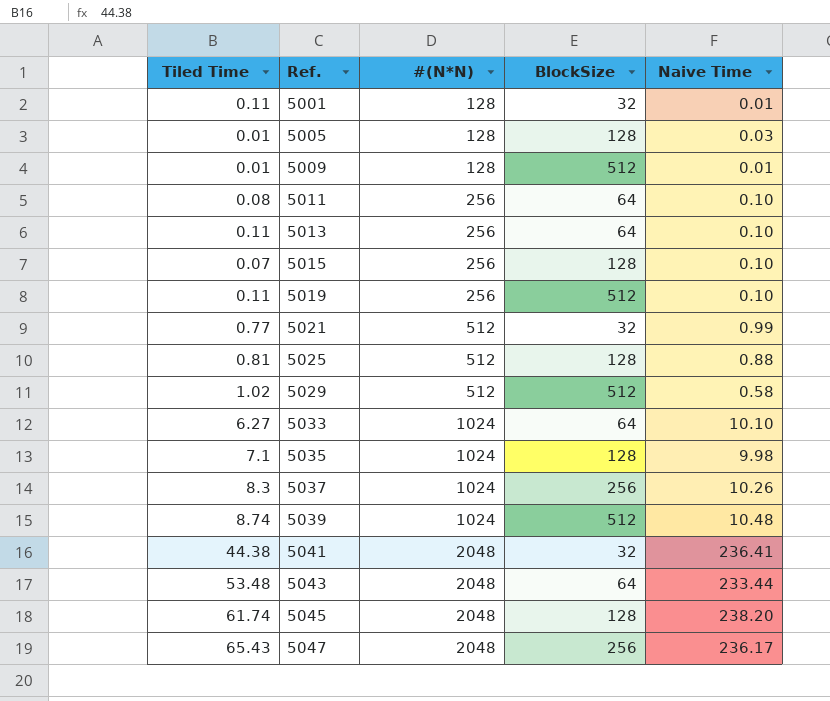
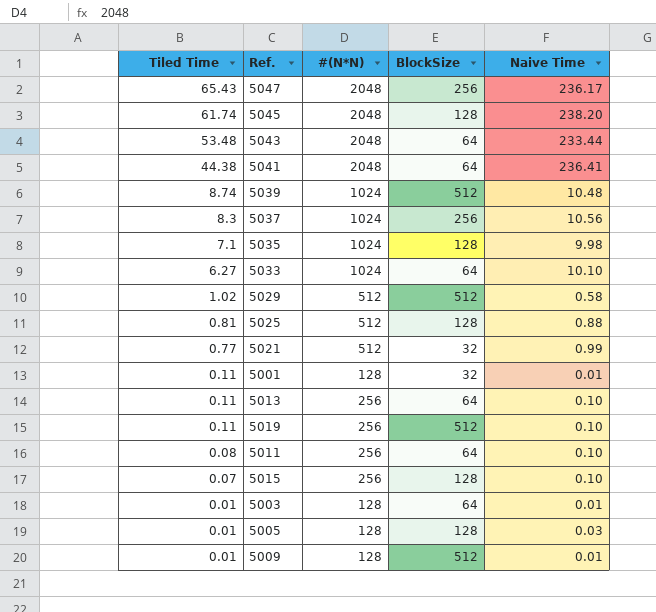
row order: Ref. ascending -> Tiled Time descending
5041 | BlockSize: 32 -> 64
5037 | Naive Time: 10.26 -> 10.56
row 5003: none -> 0.01 | 128 | 64 | 0.01

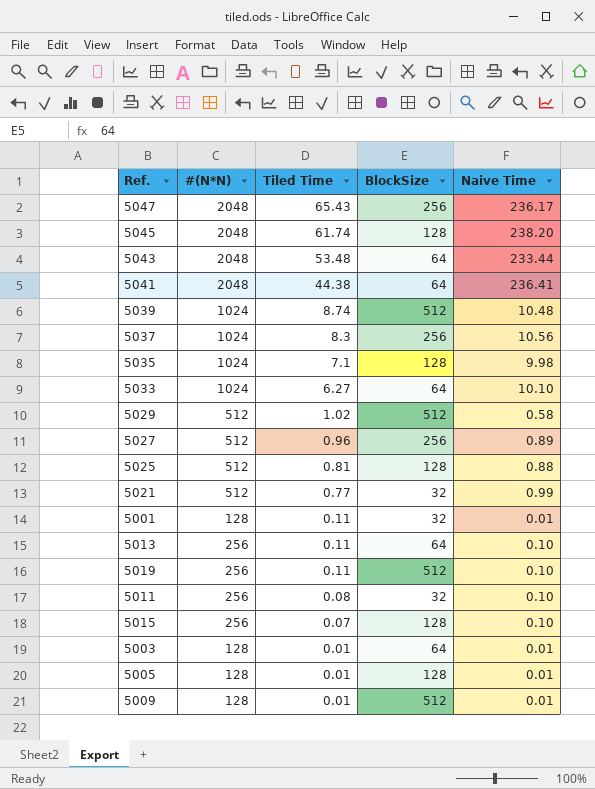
column Tiled Time | position: 1 -> 3
row 5027: none -> 512 | 0.96 | 256 | 0.89
5011 | BlockSize: 64 -> 32
5005 | Naive Time: 0.03 -> 0.01

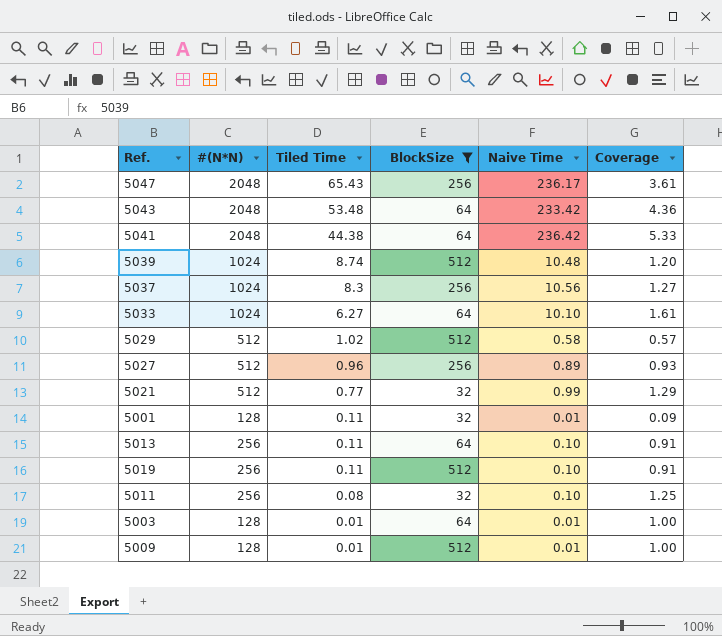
filter: none -> BlockSize != 128
column Coverage | formula: none -> [Naive Time] / [Tiled Time]
5043 | Naive Time: 233.44 -> 233.42
5041 | Naive Time: 236.41 -> 236.42

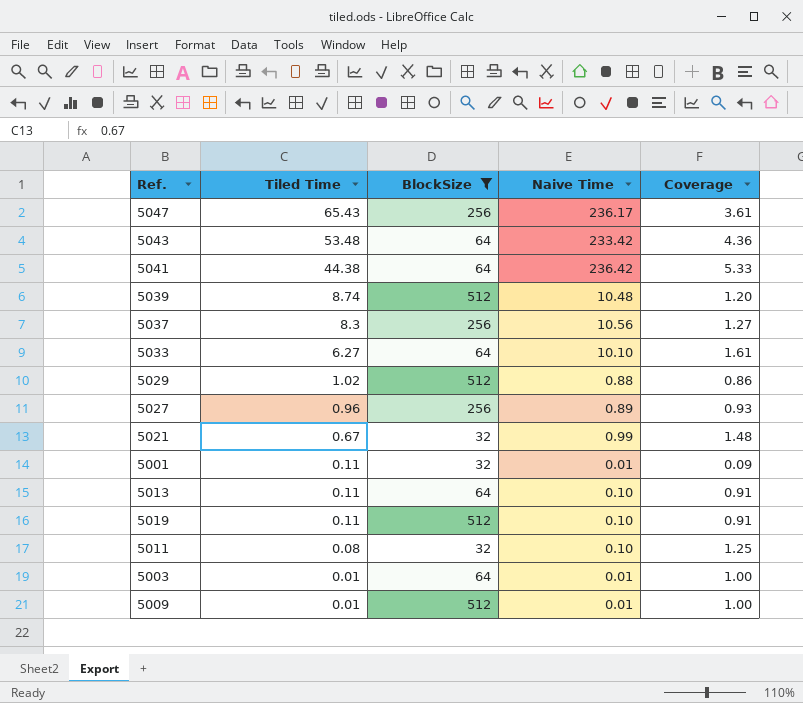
column #(N*N) | position: 2 -> none
5029 | Naive Time: 0.58 -> 0.88
5029 | Coverage: 0.57 -> 0.86
5021 | Tiled Time: 0.77 -> 0.67
5021 | Coverage: 1.29 -> 1.48

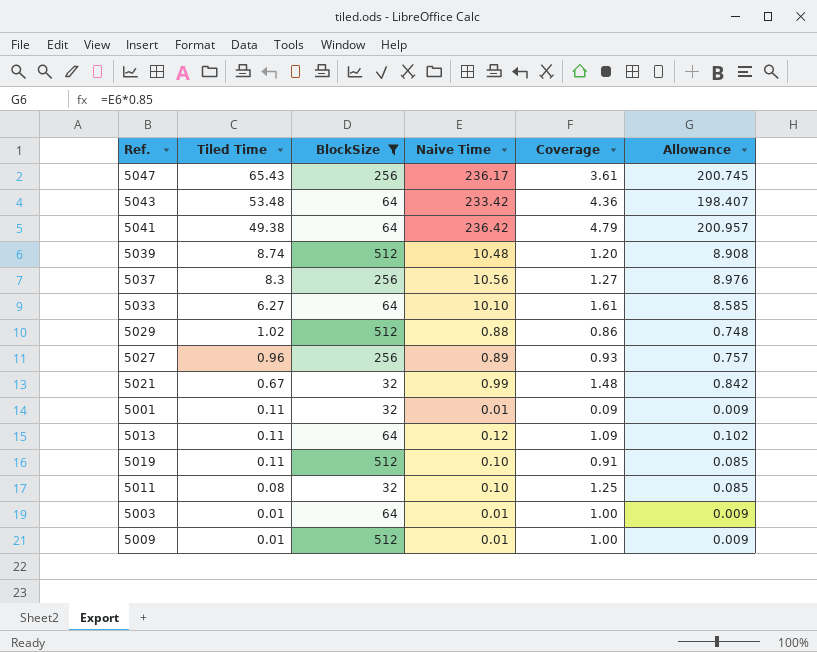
column Allowance | formula: none -> [Naive Time] * 0.85
5041 | Tiled Time: 44.38 -> 49.38
5041 | Coverage: 5.33 -> 4.79
5013 | Naive Time: 0.10 -> 0.12
5013 | Coverage: 0.91 -> 1.09

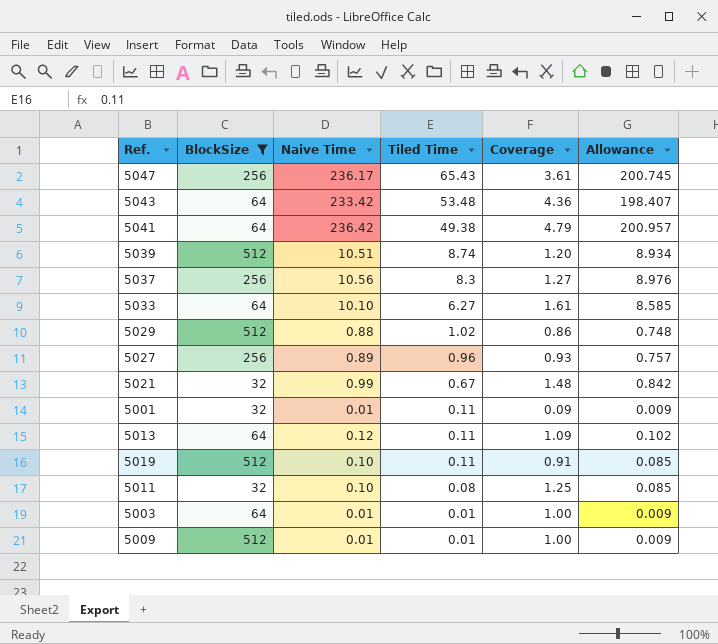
column Tiled Time | position: 2 -> 4
5039 | Naive Time: 10.48 -> 10.51
5039 | Allowance: 8.908 -> 8.934

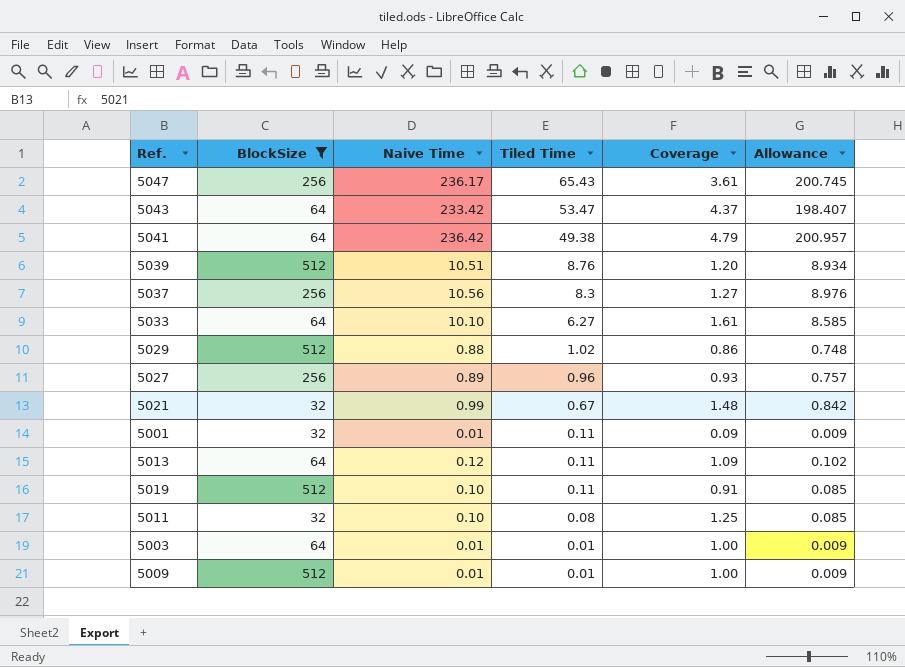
5043 | Tiled Time: 53.48 -> 53.47
5043 | Coverage: 4.36 -> 4.37
5039 | Tiled Time: 8.74 -> 8.76

